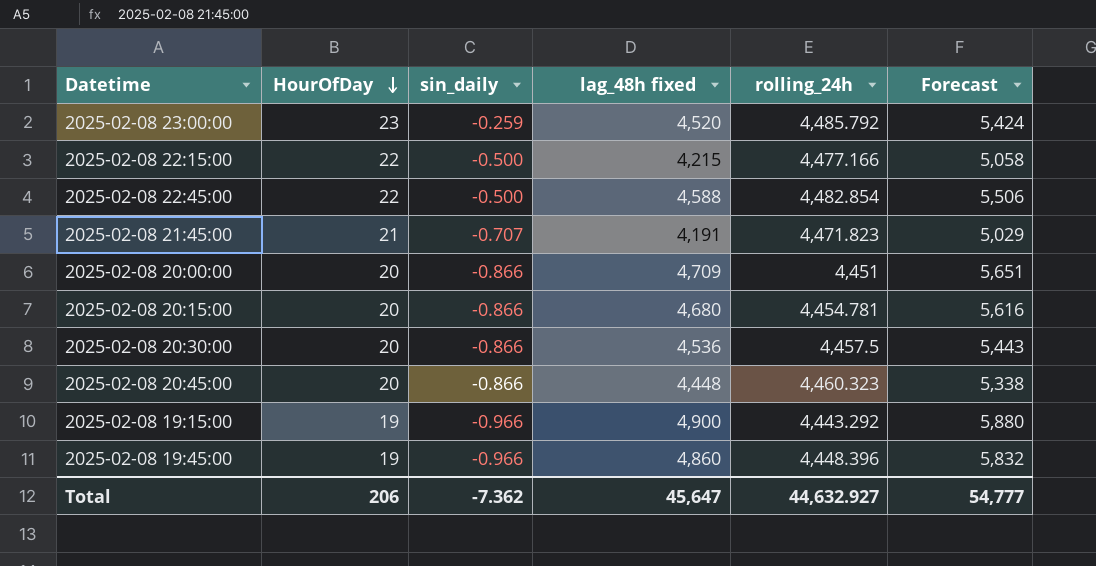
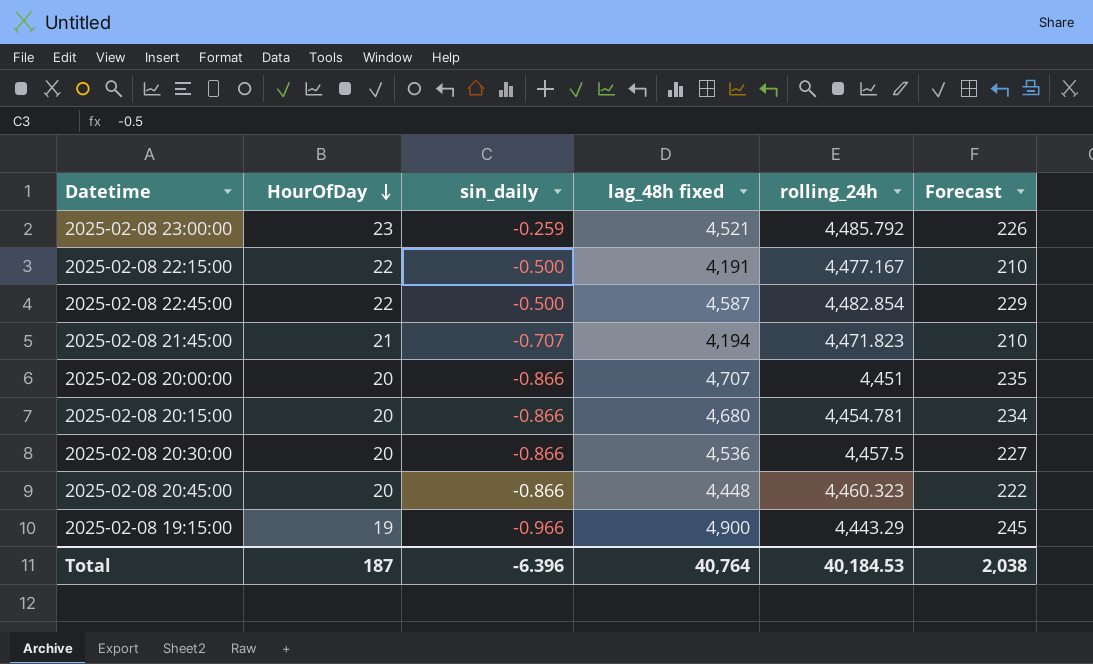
column Forecast | formula: [lag_48h fixed] * 1.2 -> [lag_48h fixed] * 0.05
row 2025-02-08 19:45:00: 19 | -0.966 | 4,860 | 4,448.396 | 5,832 -> none
2025-02-08 23:00:00 | lag_48h fixed: 4,520 -> 4,521
2025-02-08 22:15:00 | lag_48h fixed: 4,215 -> 4,191
2025-02-08 22:15:00 | rolling_24h: 4,477.166 -> 4,477.167
2025-02-08 22:45:00 | lag_48h fixed: 4,588 -> 4,587
2025-02-08 21:45:00 | lag_48h fixed: 4,191 -> 4,194
2025-02-08 20:00:00 | lag_48h fixed: 4,709 -> 4,707
2025-02-08 19:15:00 | rolling_24h: 4,443.292 -> 4,443.29
Total | HourOfDay: 206 -> 187
Total | sin_daily: -7.362 -> -6.396
Total | lag_48h fixed: 45,647 -> 40,764
Total | rolling_24h: 44,632.927 -> 40,184.53
Total | Forecast: 54,777 -> 2,038

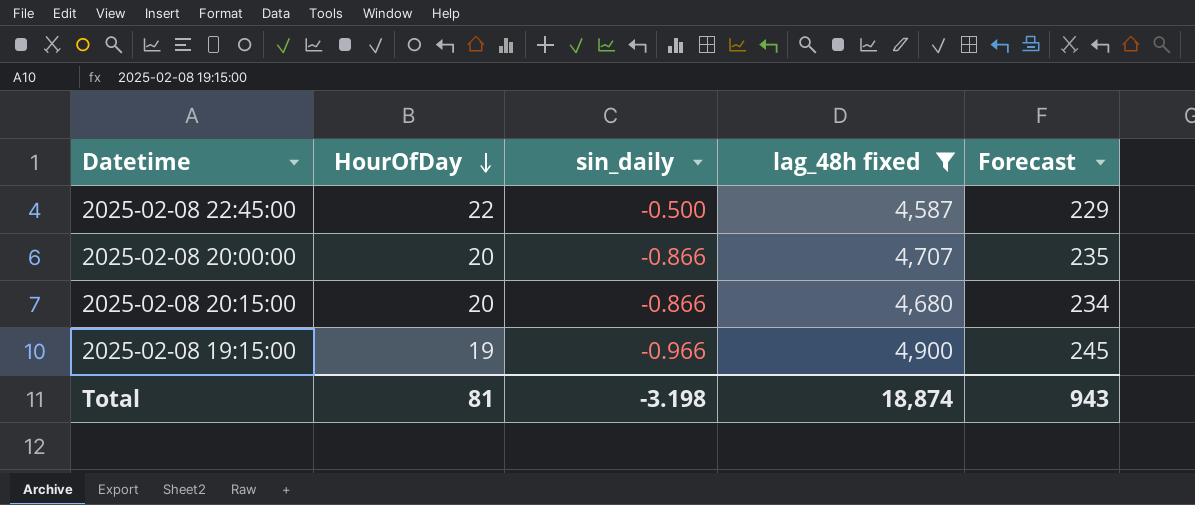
filter: none -> lag_48h fixed >= 4,587
column rolling_24h | position: 5 -> none
Total | HourOfDay: 187 -> 81
Total | sin_daily: -6.396 -> -3.198
Total | lag_48h fixed: 40,764 -> 18,874
Total | Forecast: 2,038 -> 943

